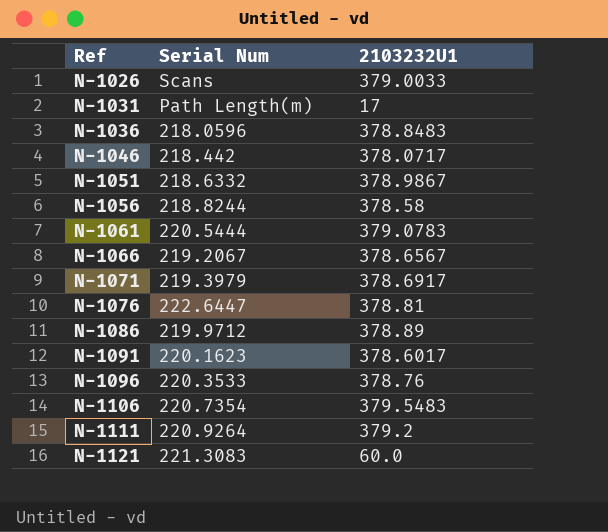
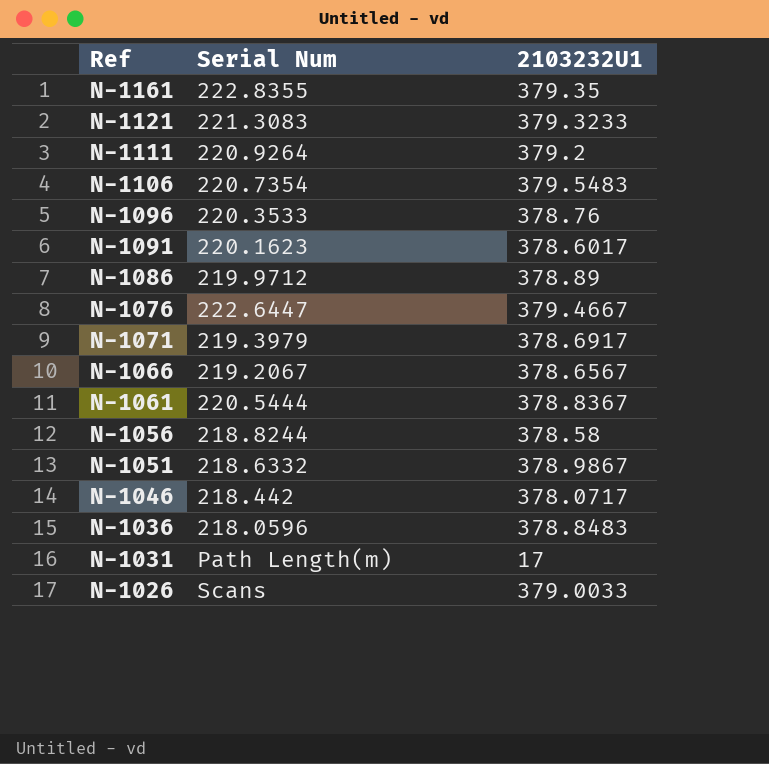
row order: Ref ascending -> Ref descending
row N-1161: none -> 222.8355 | 379.35
N-1121 | 2103232U1: 60.0 -> 379.3233
N-1076 | 2103232U1: 378.81 -> 379.4667
N-1061 | 2103232U1: 379.0783 -> 378.8367

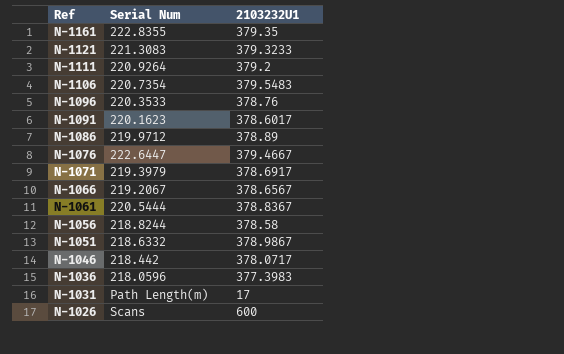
N-1036 | 2103232U1: 378.8483 -> 377.3983
N-1026 | 2103232U1: 379.0033 -> 600

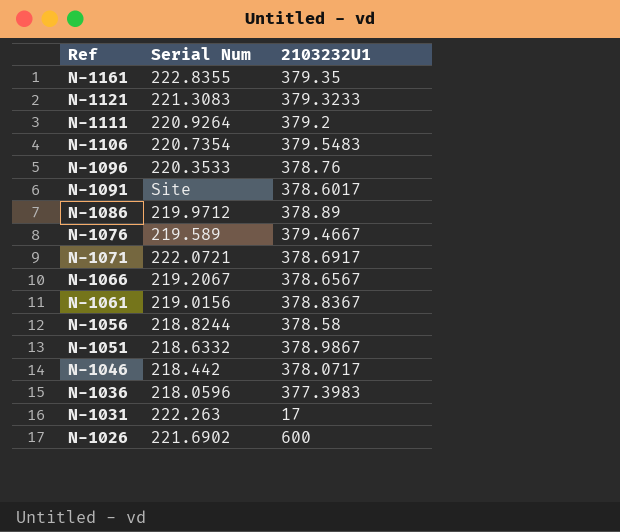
N-1091 | Serial Num: 220.1623 -> Site
N-1076 | Serial Num: 222.6447 -> 219.589
N-1071 | Serial Num: 219.3979 -> 222.0721
N-1061 | Serial Num: 220.5444 -> 219.0156
N-1031 | Serial Num: Path Length(m) -> 222.263
N-1026 | Serial Num: Scans -> 221.6902

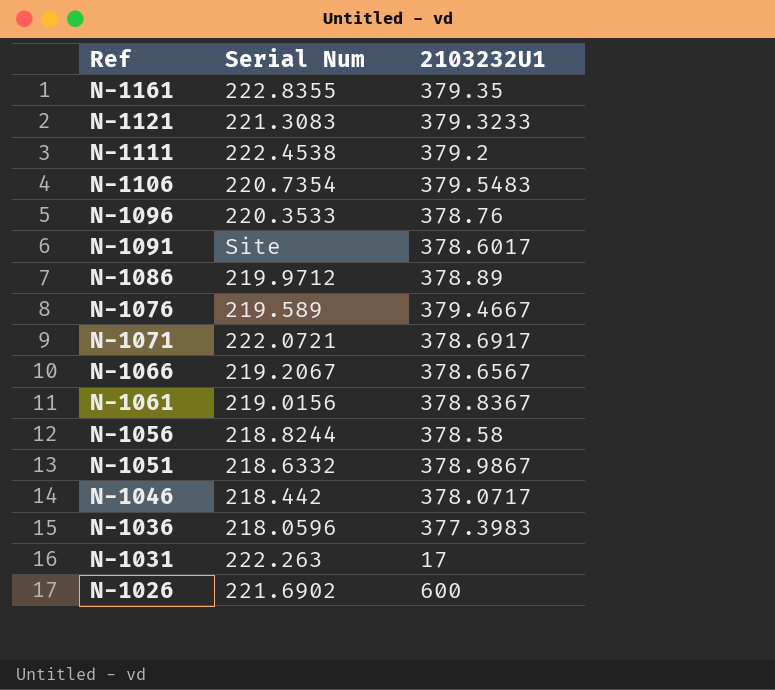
N-1111 | Serial Num: 220.9264 -> 222.4538

